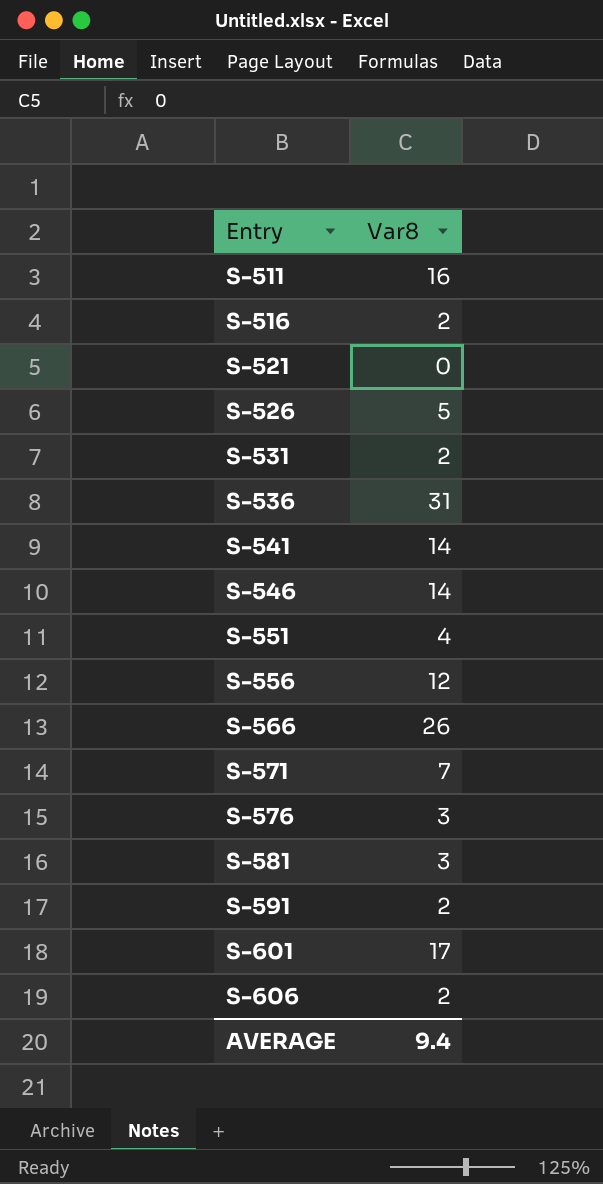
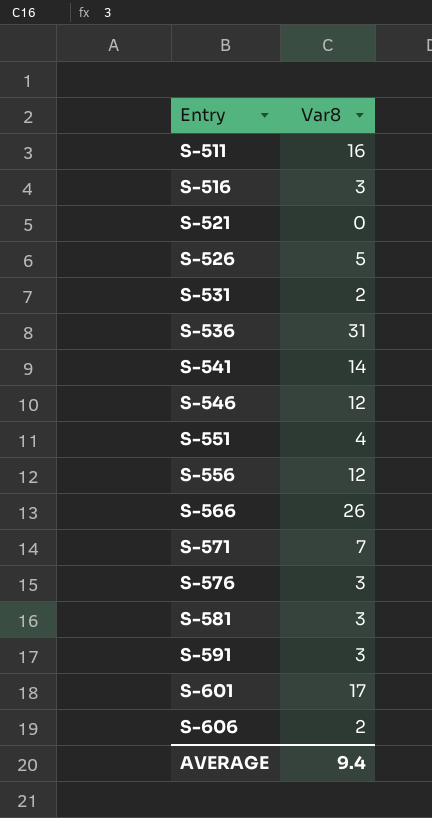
S-516 | Var8: 2 -> 3
S-546 | Var8: 14 -> 12
S-591 | Var8: 2 -> 3

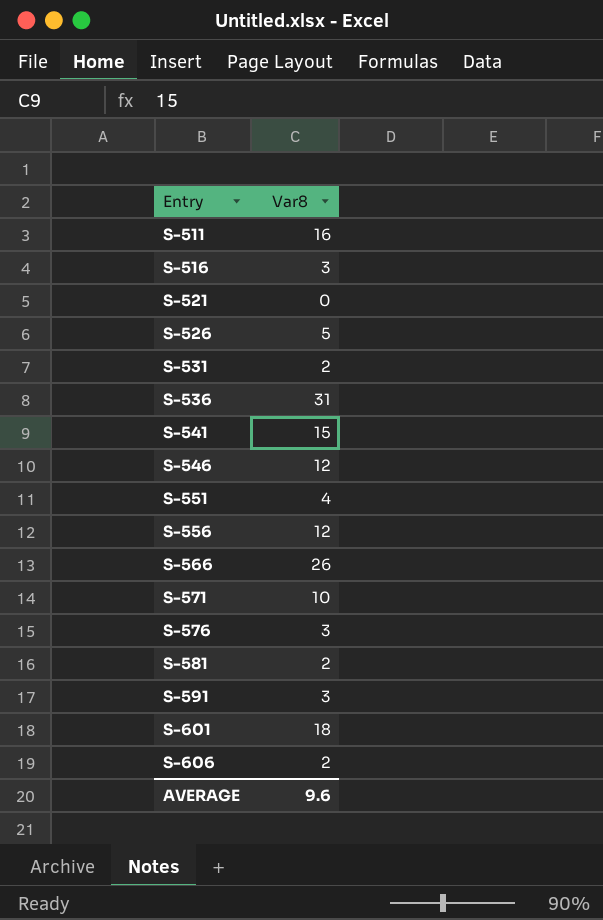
S-541 | Var8: 14 -> 15
S-571 | Var8: 7 -> 10
S-581 | Var8: 3 -> 2
S-601 | Var8: 17 -> 18
AVERAGE | Var8: 9.4 -> 9.6

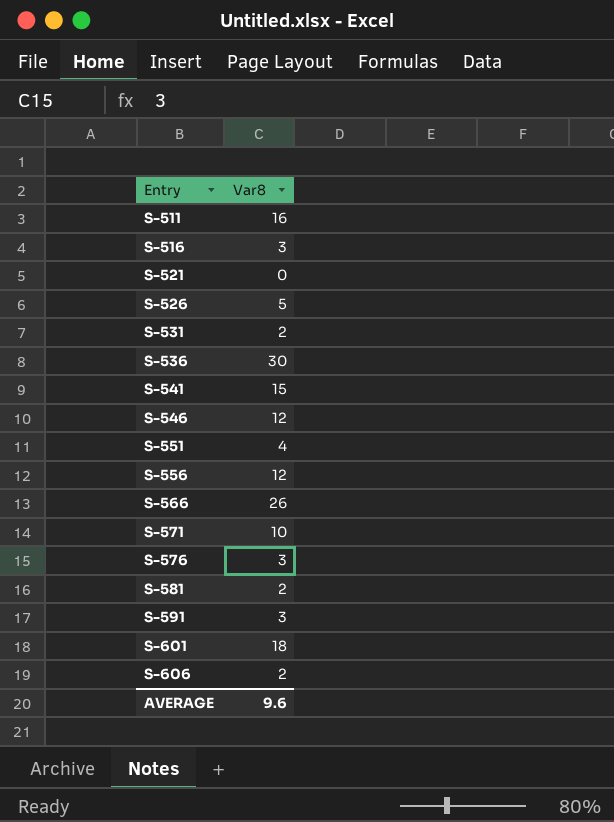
S-536 | Var8: 31 -> 30

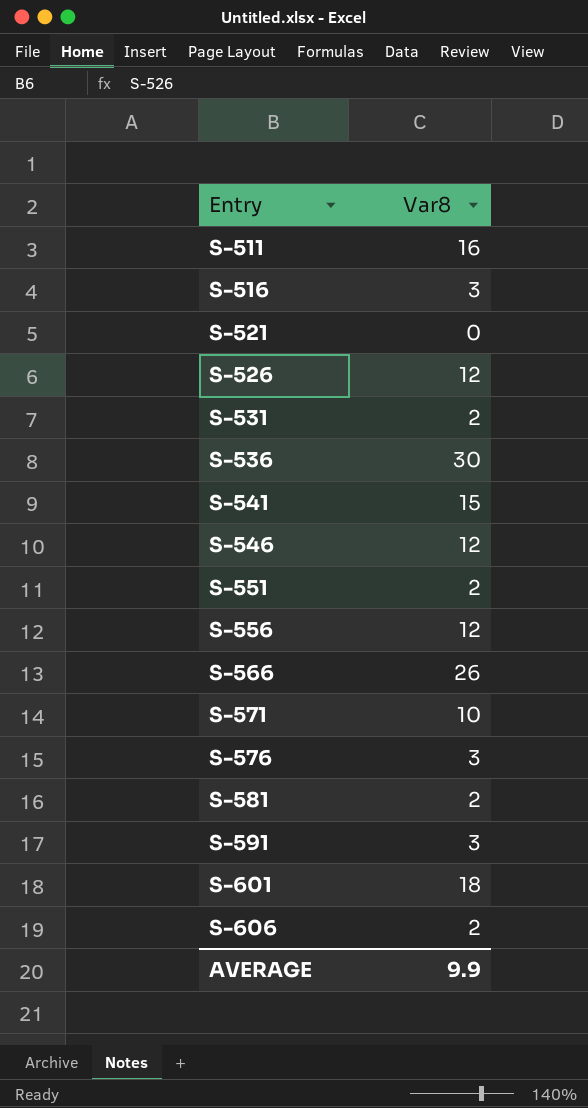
S-526 | Var8: 5 -> 12
S-551 | Var8: 4 -> 2
AVERAGE | Var8: 9.6 -> 9.9

